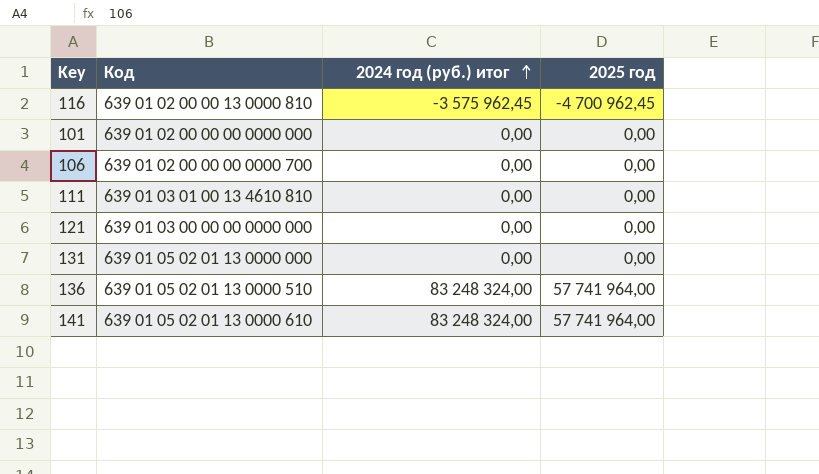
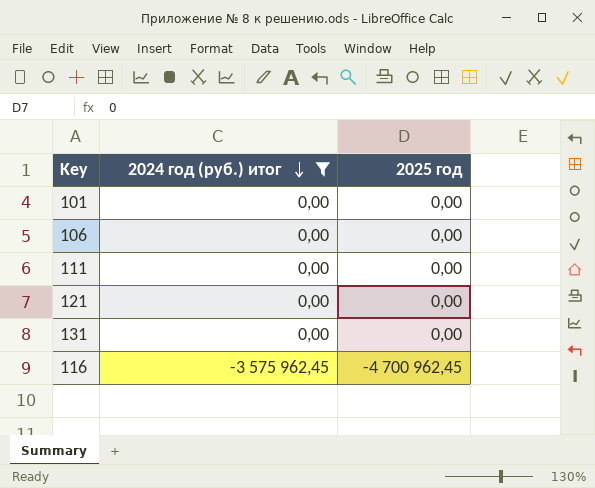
filter: none -> 2024 год (руб.) итог != 83 248 324,00
row order: 2024 год (руб.) итог ascending -> 2024 год (руб.) итог descending
column Код | position: 2 -> none

